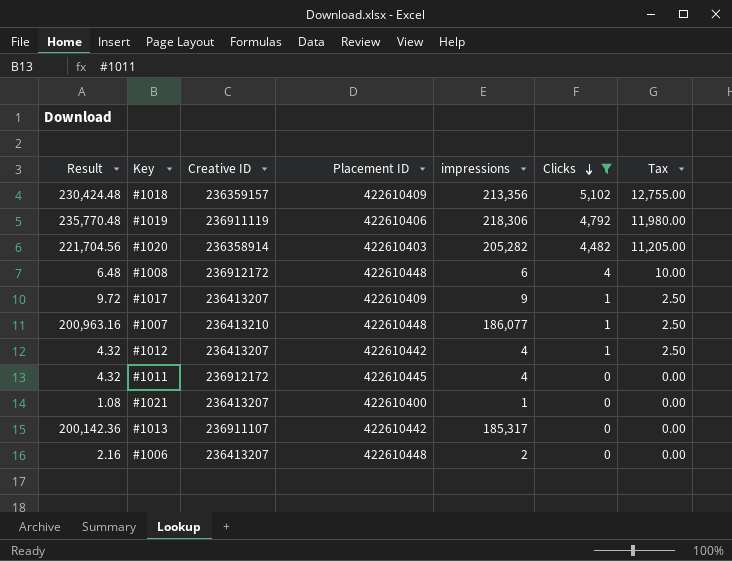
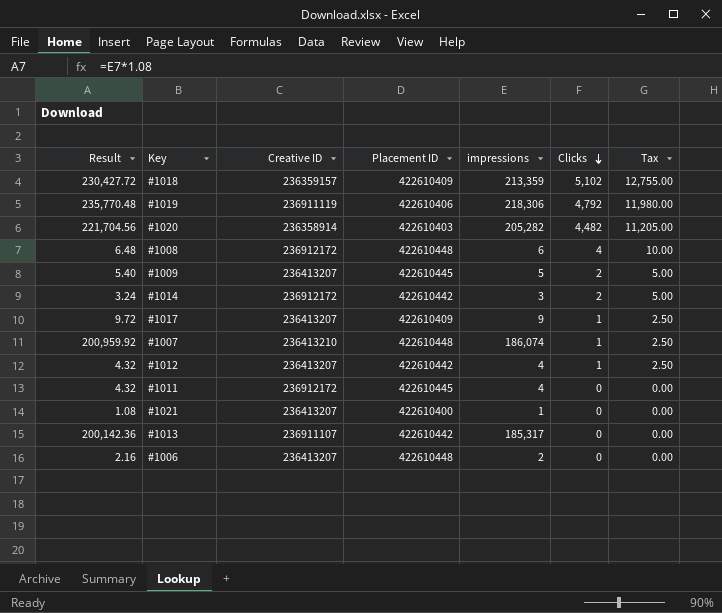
filter: Clicks != 2 -> none
#1018 | Result: 230,424.48 -> 230,427.72
#1018 | impressions: 213,356 -> 213,359
#1007 | Result: 200,963.16 -> 200,959.92
#1007 | impressions: 186,077 -> 186,074

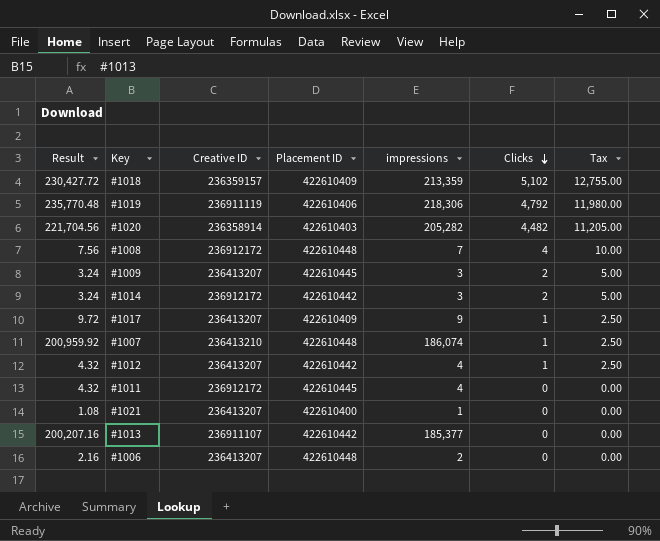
#1008 | Result: 6.48 -> 7.56
#1008 | impressions: 6 -> 7
#1009 | Result: 5.40 -> 3.24
#1009 | impressions: 5 -> 3
#1013 | Result: 200,142.36 -> 200,207.16
#1013 | impressions: 185,317 -> 185,377

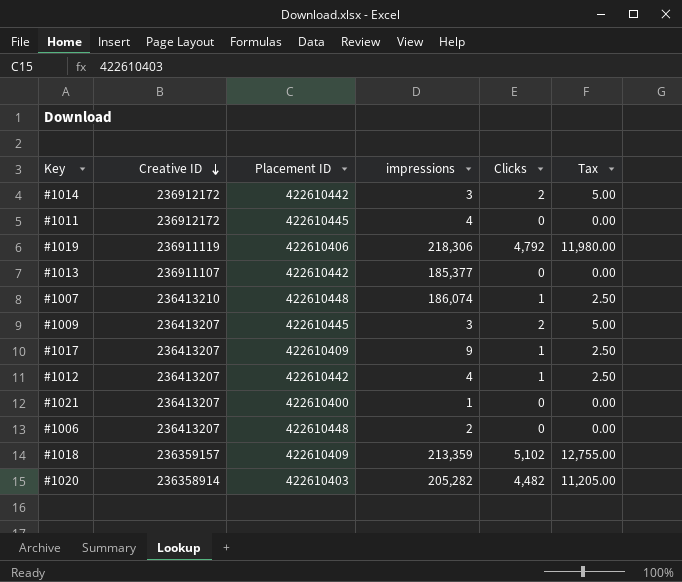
row order: Clicks descending -> Creative ID descending
column Result | formula: [impressions] * 1.08 -> none
row #1008: 7.56 | 236912172 | 422610448 | 7 | 4 | 10.00 -> none

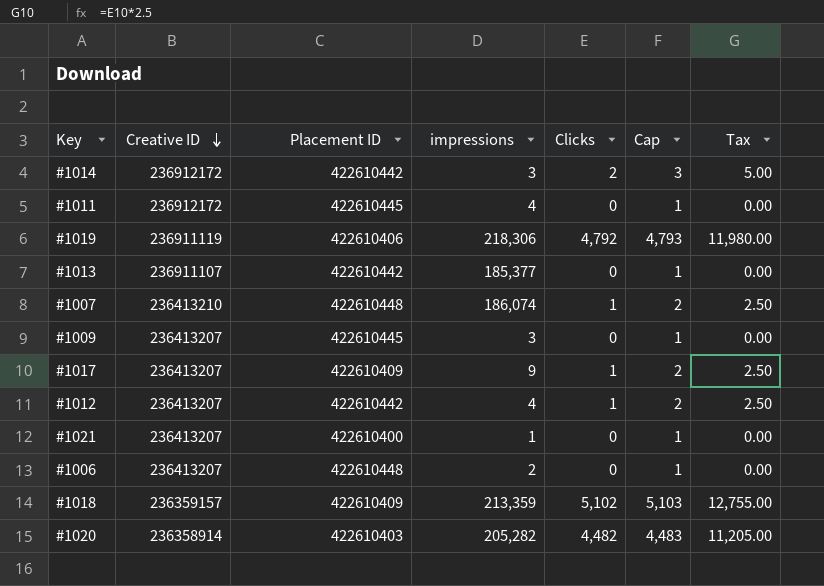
column Cap | formula: none -> [Clicks] + 1
#1009 | Clicks: 2 -> 0
#1009 | Tax: 5.00 -> 0.00

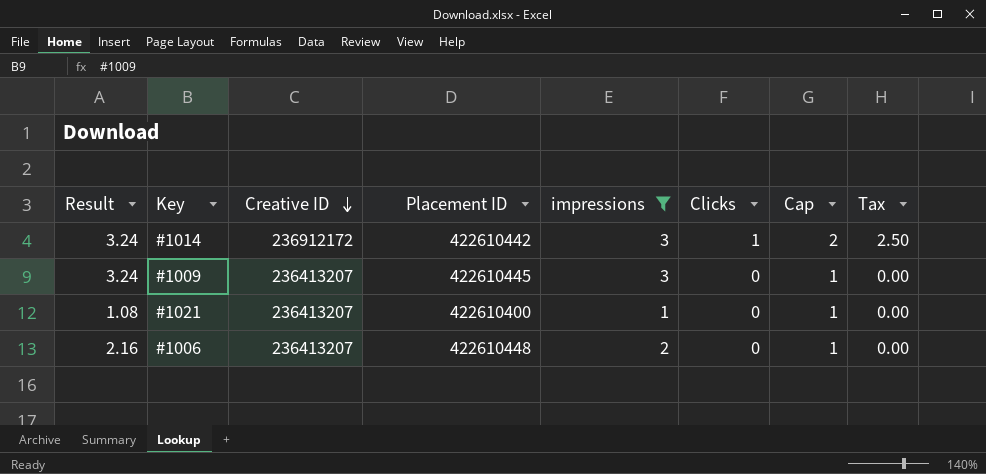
filter: none -> impressions <= 3
column Result | formula: none -> [impressions] * 1.08
#1014 | Clicks: 2 -> 1
#1014 | Cap: 3 -> 2
#1014 | Tax: 5.00 -> 2.50

